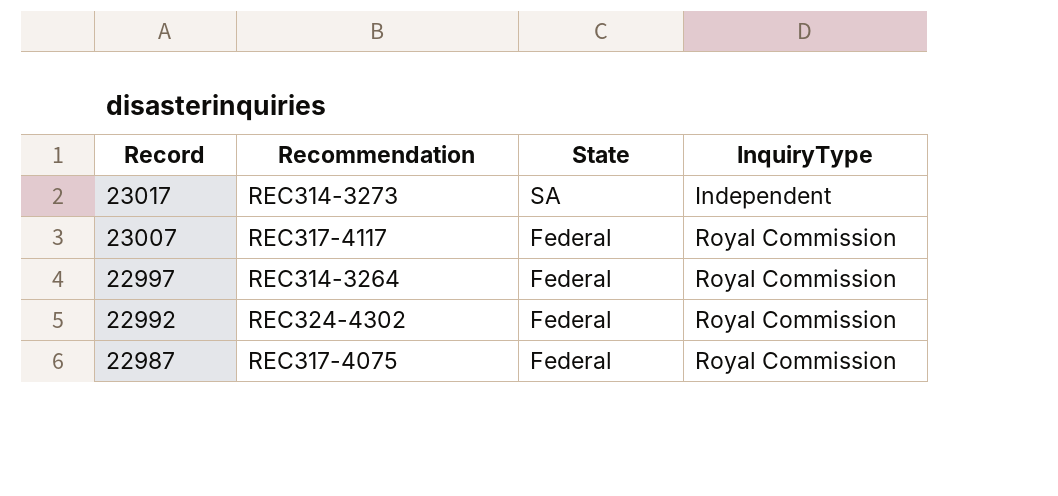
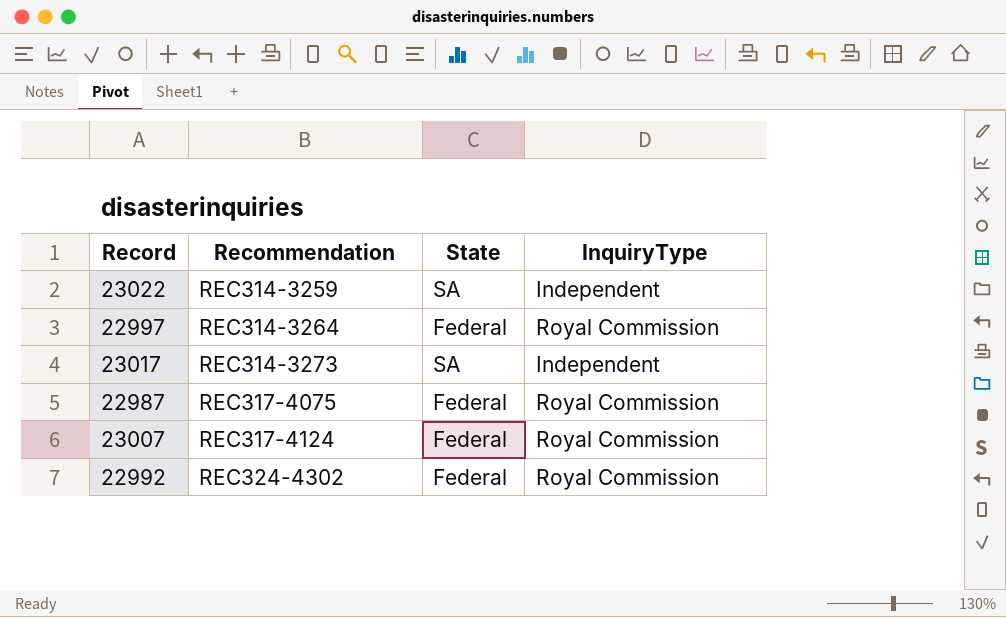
row order: Record descending -> Recommendation ascending
row 23022: none -> REC314-3259 | SA | Independent
23007 | Recommendation: REC317-4117 -> REC317-4124

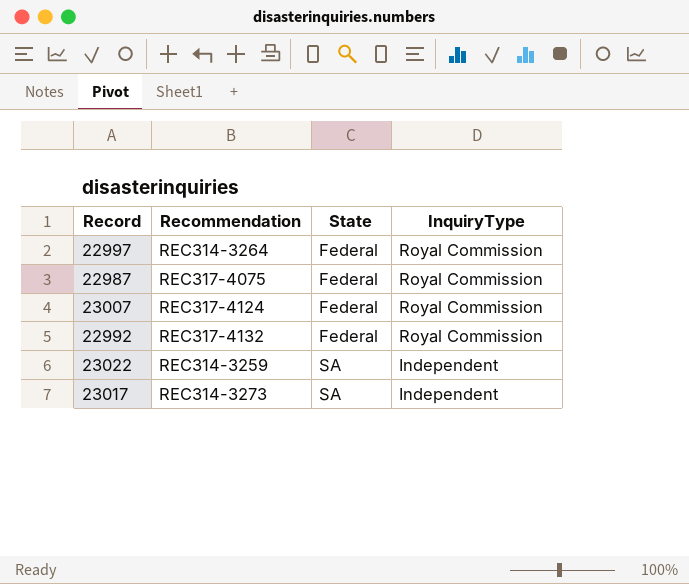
row order: Recommendation ascending -> State ascending
22992 | Recommendation: REC324-4302 -> REC317-4132

